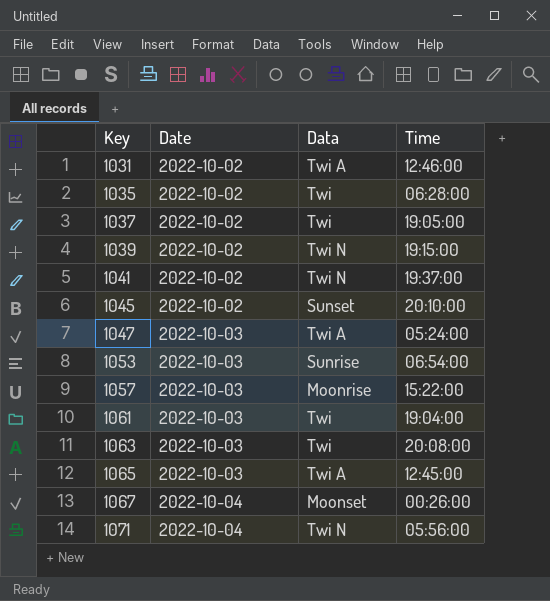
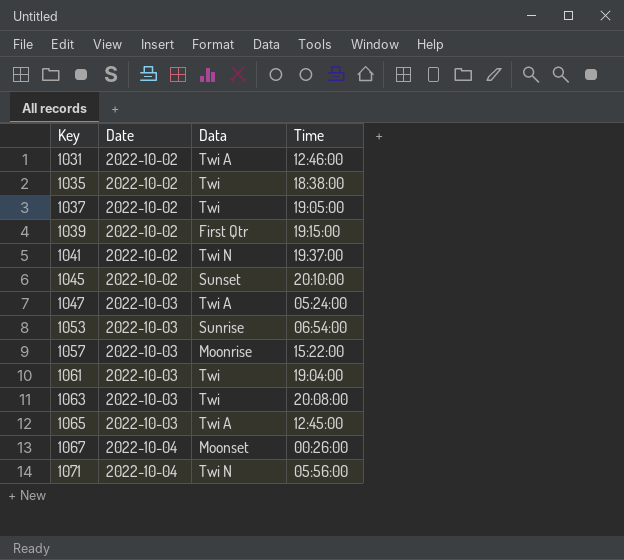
1035 | Time: 06:28:00 -> 18:38:00
1039 | Data: Twi N -> First Qtr

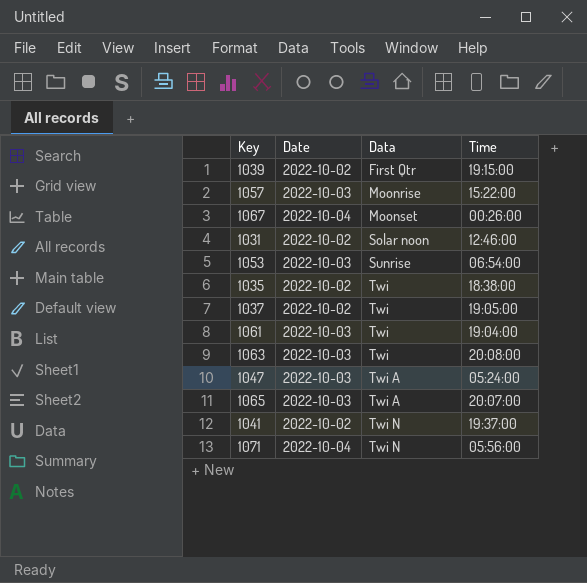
row order: Key ascending -> Data ascending
row 1045: 2022-10-02 | Sunset | 20:10:00 -> none
1031 | Data: Twi A -> Solar noon
1065 | Time: 12:45:00 -> 20:07:00

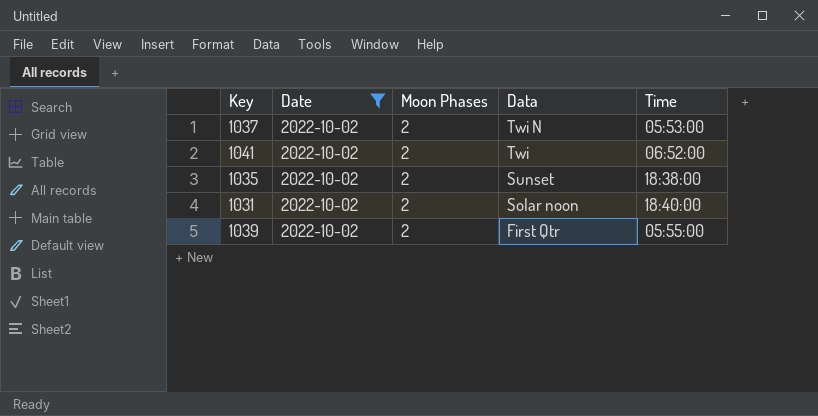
filter: none -> Date = 2022-10-02
row order: Data ascending -> Data descending
column Moon Phases | position: none -> 3
1037 | Data: Twi -> Twi N
1037 | Time: 19:05:00 -> 05:53:00
1041 | Data: Twi N -> Twi
1041 | Time: 19:37:00 -> 06:52:00
1035 | Data: Twi -> Sunset
1031 | Time: 12:46:00 -> 18:40:00
1039 | Time: 19:15:00 -> 05:55:00

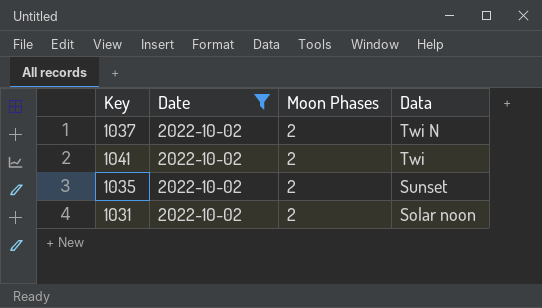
column Time | position: 5 -> none
row 1039: 2022-10-02 | 2 | First Qtr | 05:55:00 -> none

